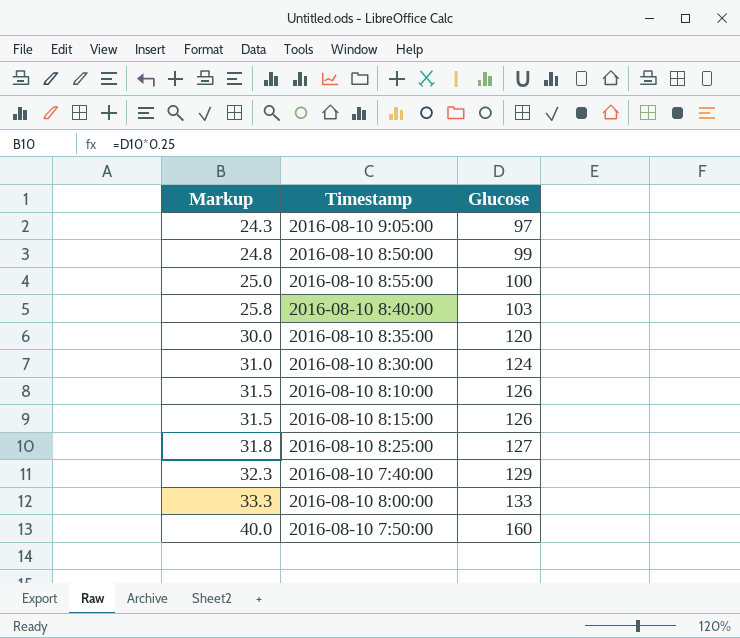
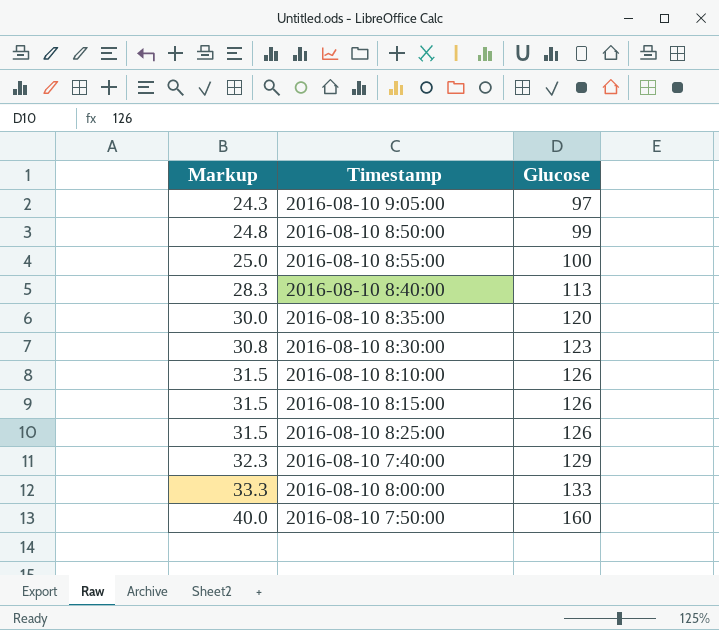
2016-08-10 8:40:00 | Markup: 25.8 -> 28.3
2016-08-10 8:40:00 | Glucose: 103 -> 113
2016-08-10 8:30:00 | Markup: 31.0 -> 30.8
2016-08-10 8:30:00 | Glucose: 124 -> 123
2016-08-10 8:25:00 | Markup: 31.8 -> 31.5
2016-08-10 8:25:00 | Glucose: 127 -> 126

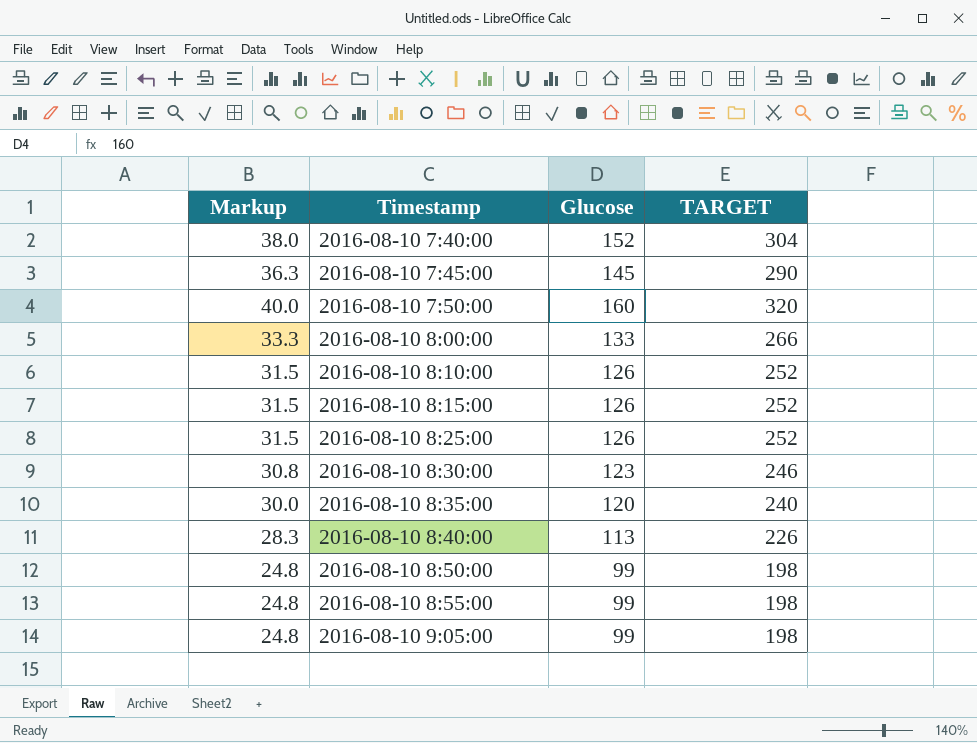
row order: Markup ascending -> Timestamp ascending
column TARGET | formula: none -> [Glucose] * 2
2016-08-10 7:40:00 | Markup: 32.3 -> 38.0
2016-08-10 7:40:00 | Glucose: 129 -> 152
row 2016-08-10 7:45:00: none -> 36.3 | 145 | 290
2016-08-10 8:55:00 | Markup: 25.0 -> 24.8
2016-08-10 8:55:00 | Glucose: 100 -> 99
2016-08-10 9:05:00 | Markup: 24.3 -> 24.8
2016-08-10 9:05:00 | Glucose: 97 -> 99

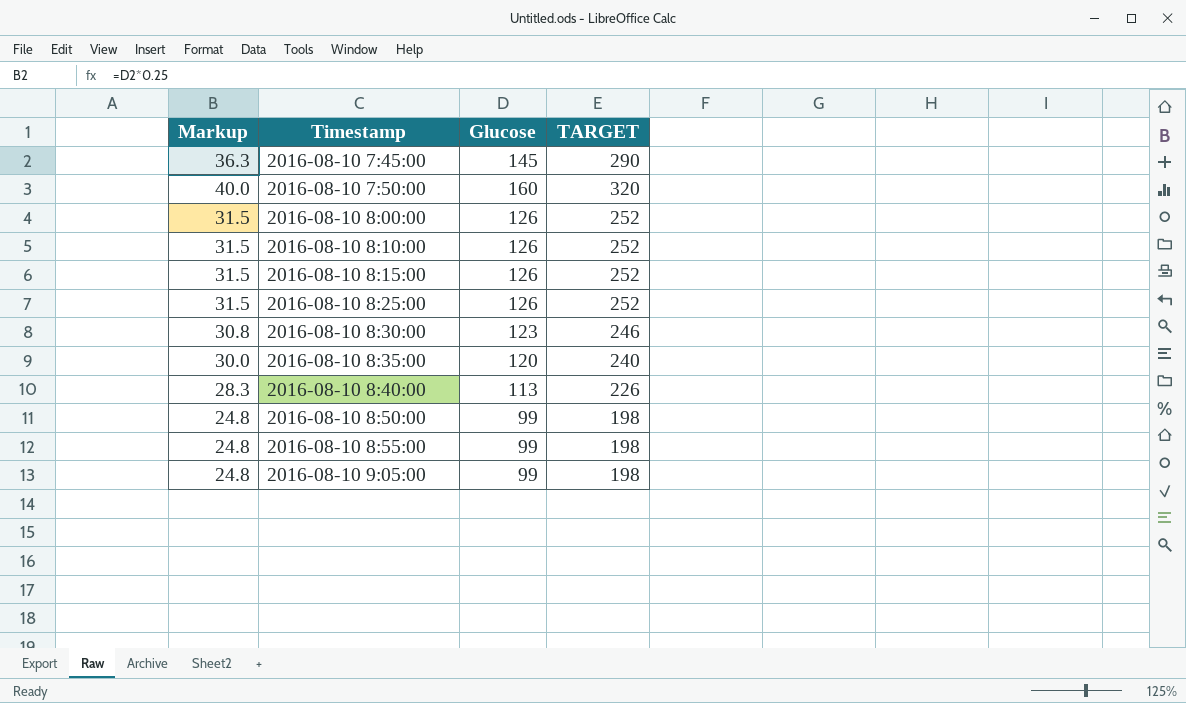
row 2016-08-10 7:40:00: 38.0 | 152 | 304 -> none
2016-08-10 8:00:00 | Markup: 33.3 -> 31.5
2016-08-10 8:00:00 | Glucose: 133 -> 126
2016-08-10 8:00:00 | TARGET: 266 -> 252

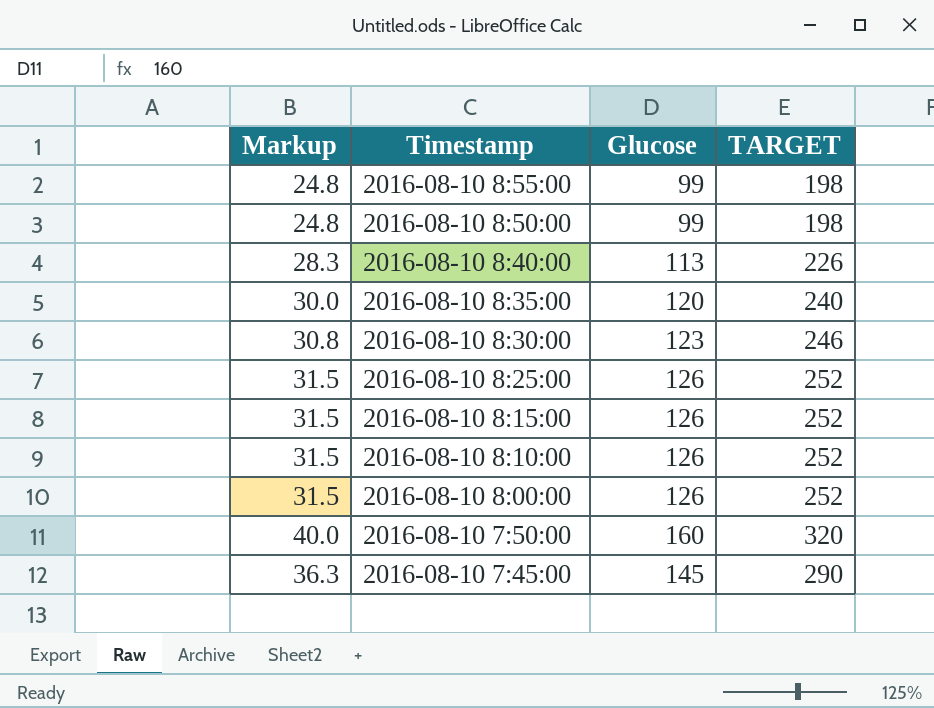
row order: Timestamp ascending -> Timestamp descending
row 2016-08-10 9:05:00: 24.8 | 99 | 198 -> none

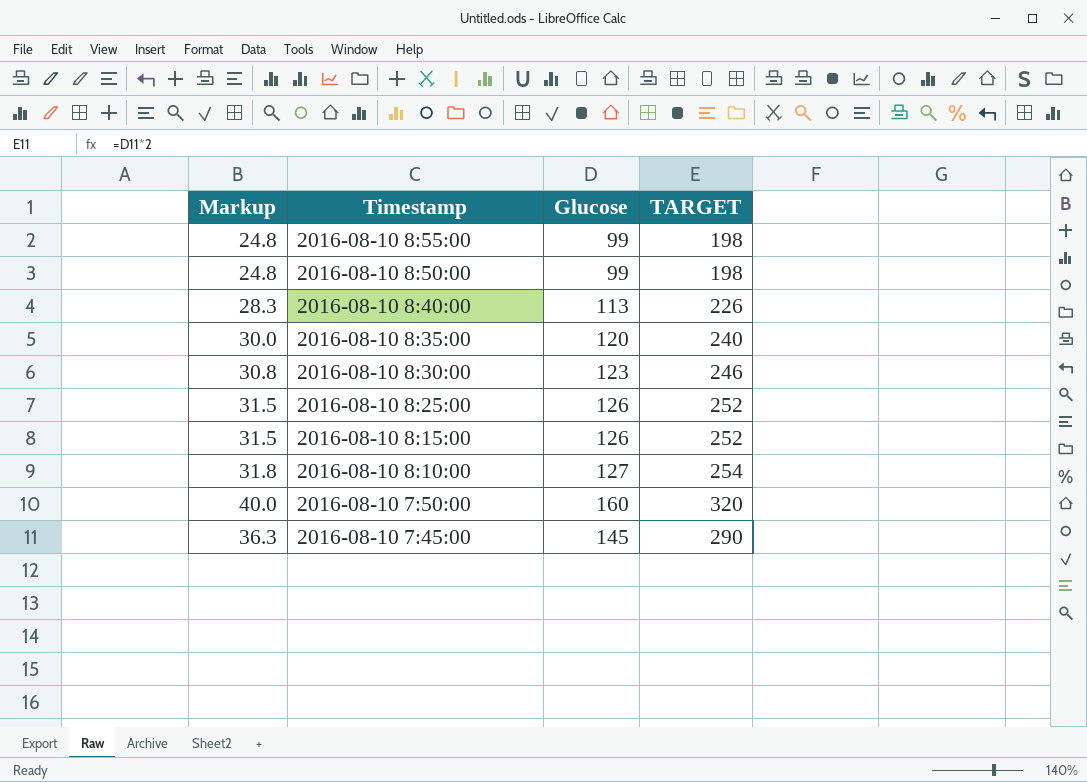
row 2016-08-10 8:00:00: 31.5 | 126 | 252 -> none
2016-08-10 8:10:00 | Markup: 31.5 -> 31.8
2016-08-10 8:10:00 | Glucose: 126 -> 127
2016-08-10 8:10:00 | TARGET: 252 -> 254

